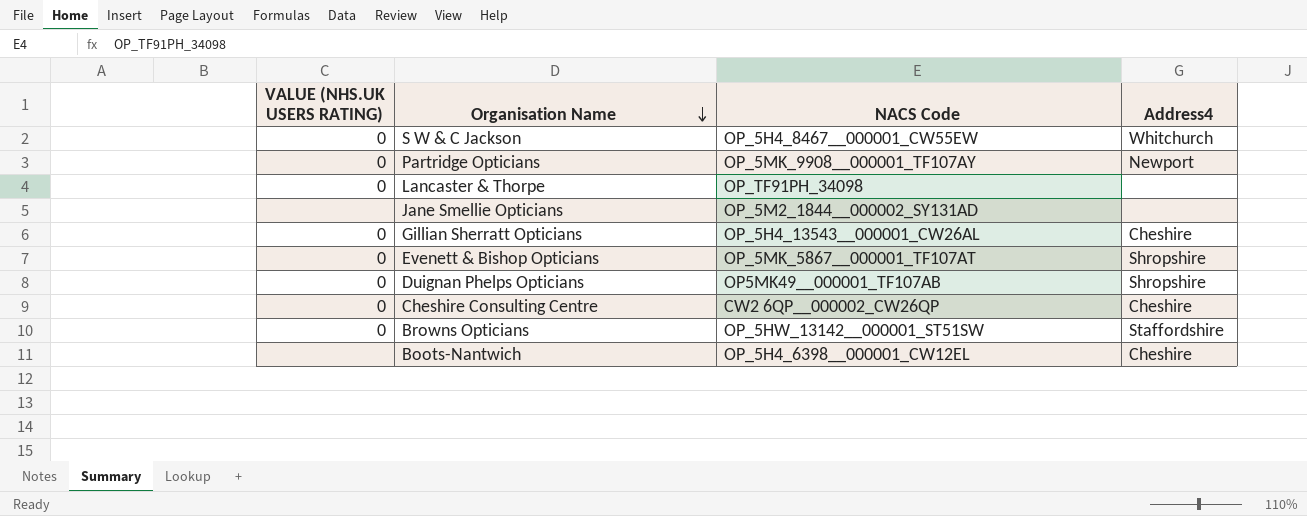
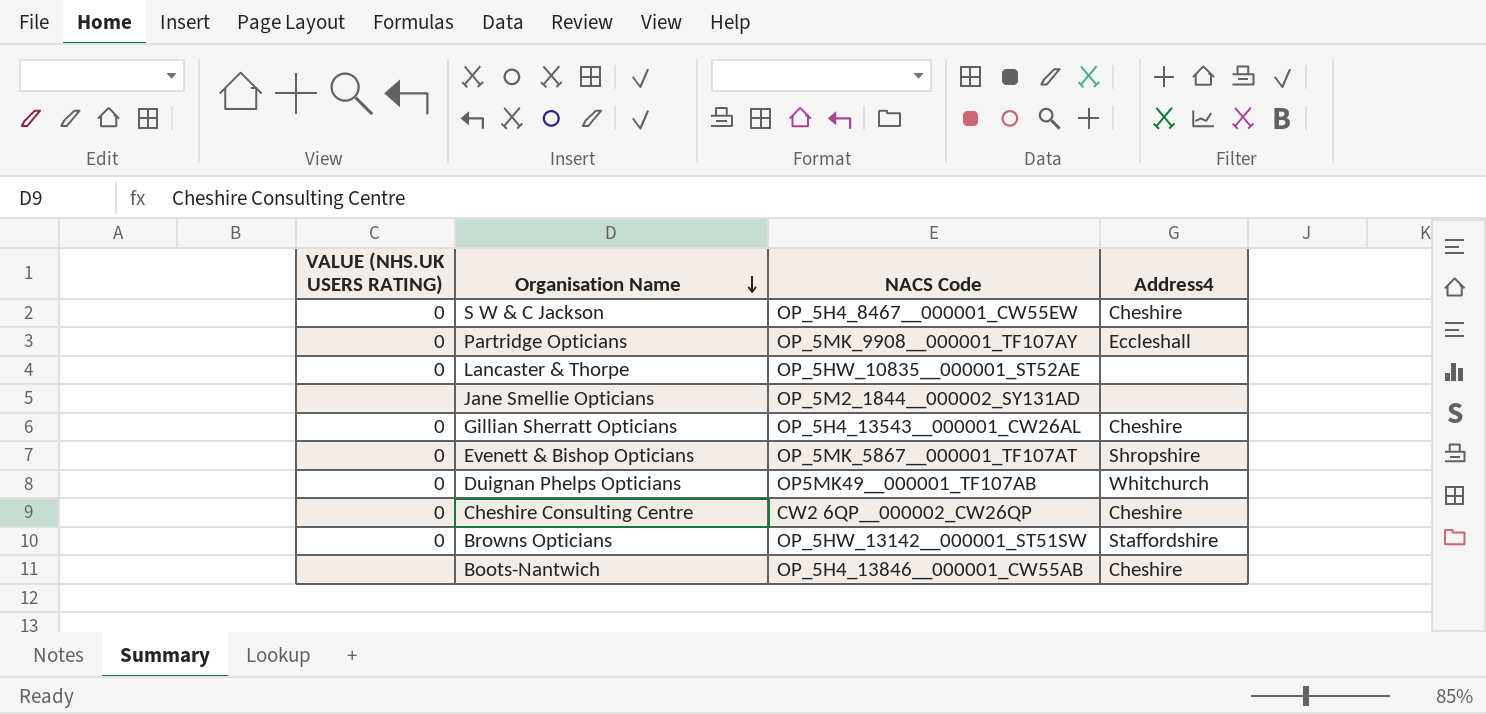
S W & C Jackson | Address4: Whitchurch -> Cheshire
Partridge Opticians | Address4: Newport -> Eccleshall
Lancaster & Thorpe | NACS Code: OP_TF91PH_34098 -> OP_5HW_10835__000001_ST52AE
Duignan Phelps Opticians | Address4: Shropshire -> Whitchurch
Boots-Nantwich | NACS Code: OP_5H4_6398__000001_CW12EL -> OP_5H4_13846__000001_CW55AB

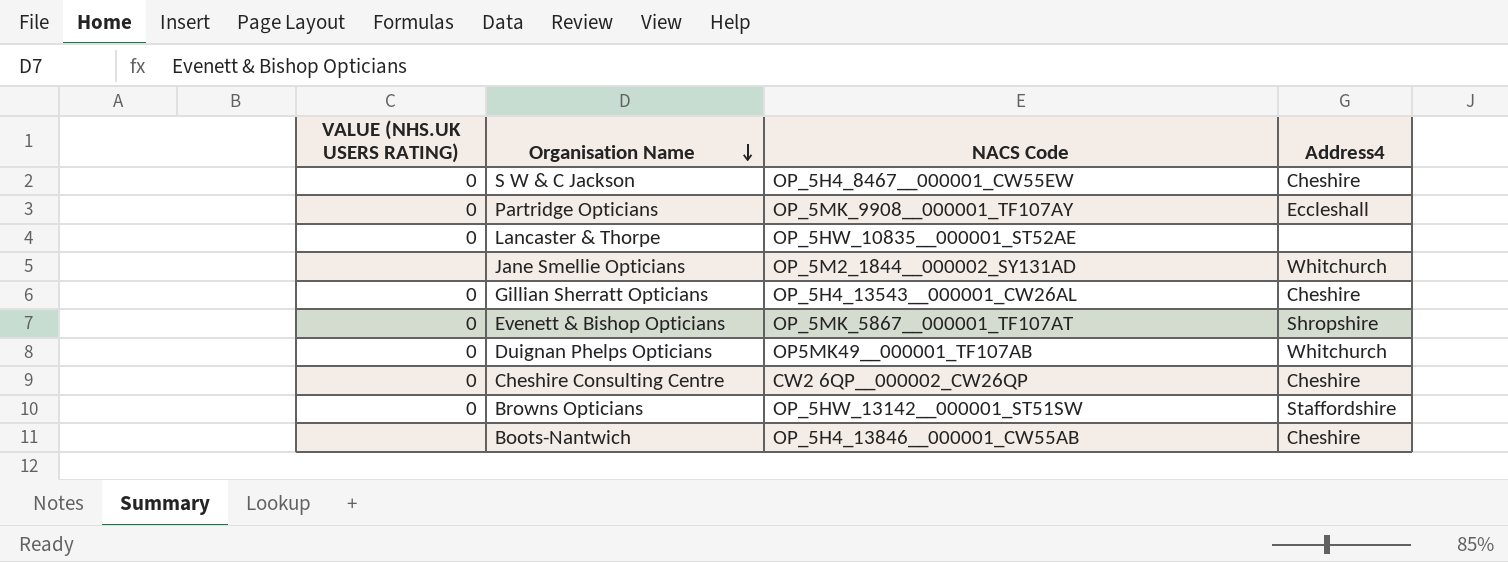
Jane Smellie Opticians | Address4: none -> Whitchurch

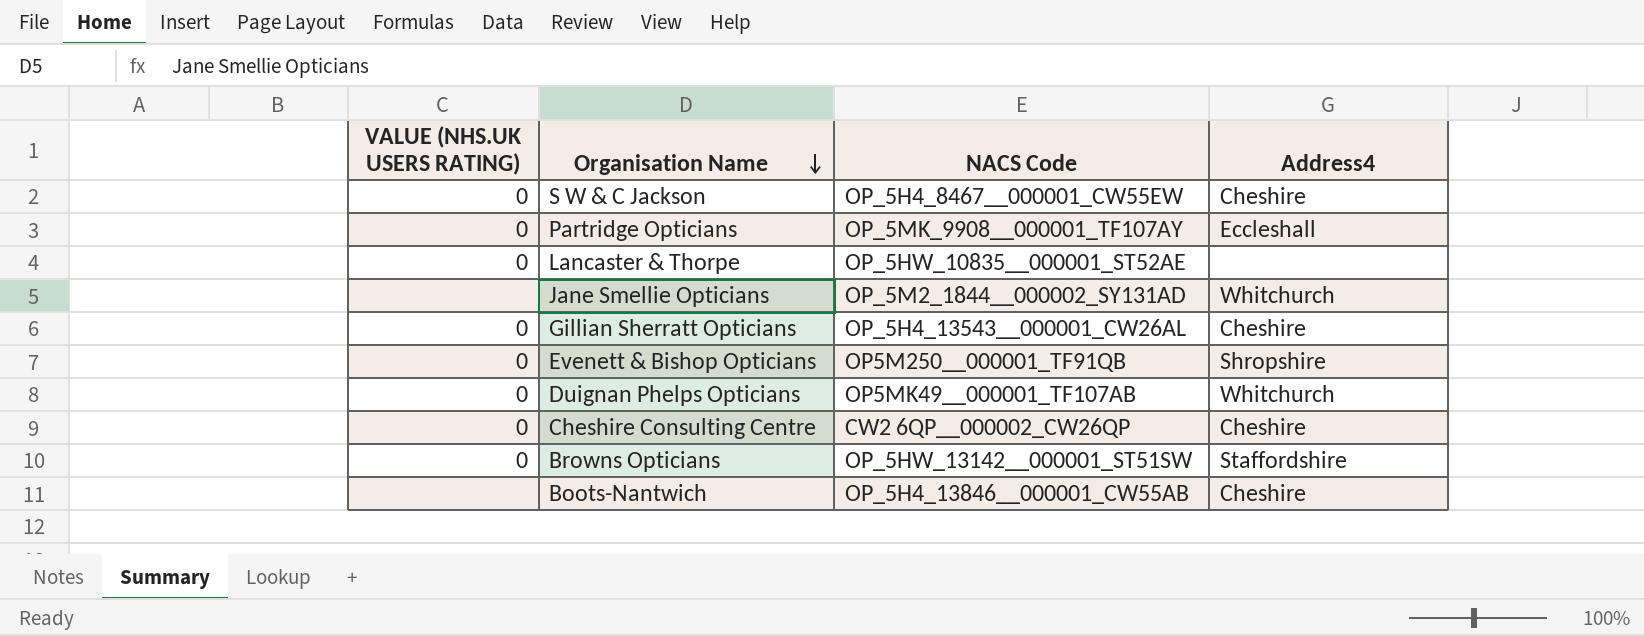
Evenett & Bishop Opticians | NACS Code: OP_5MK_5867__000001_TF107AT -> OP5M250__000001_TF91QB

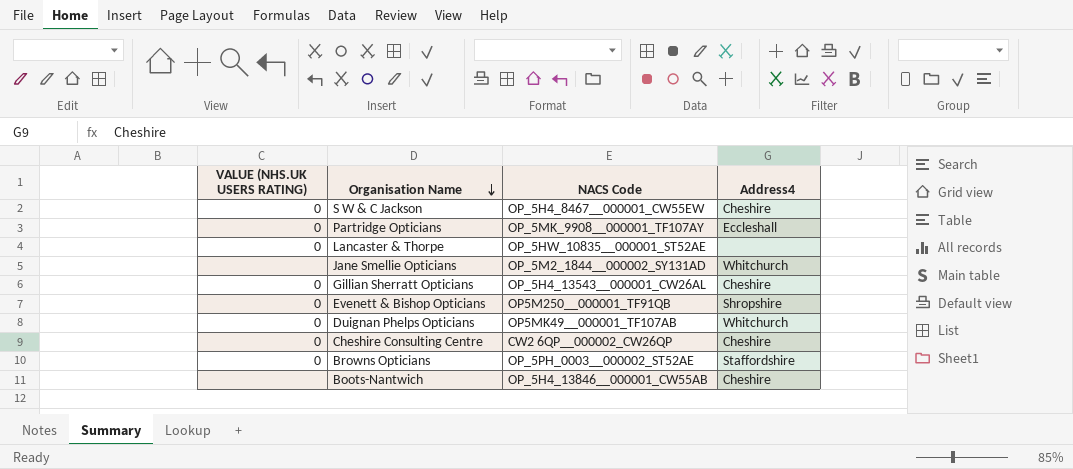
Browns Opticians | NACS Code: OP_5HW_13142__000001_ST51SW -> OP_5PH_0003__000002_ST52AE

